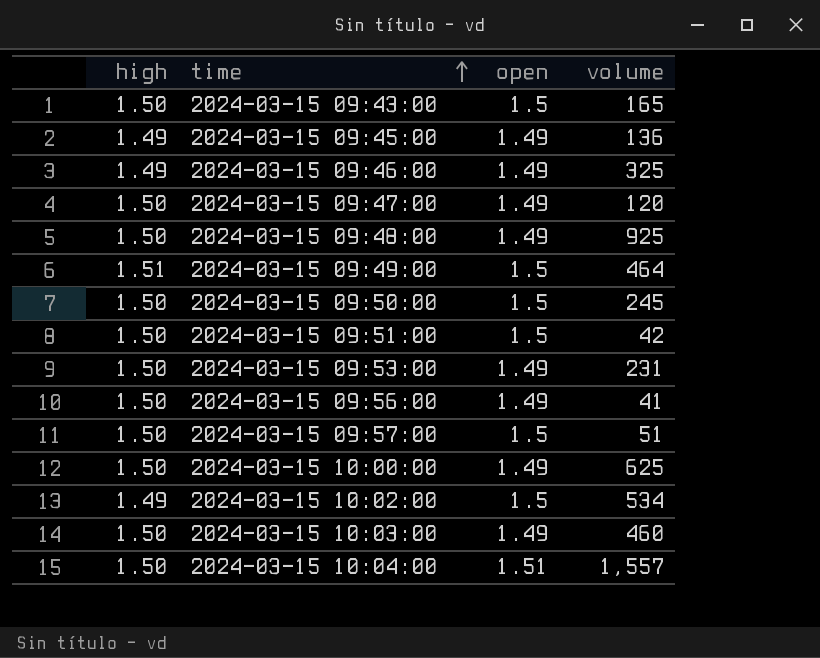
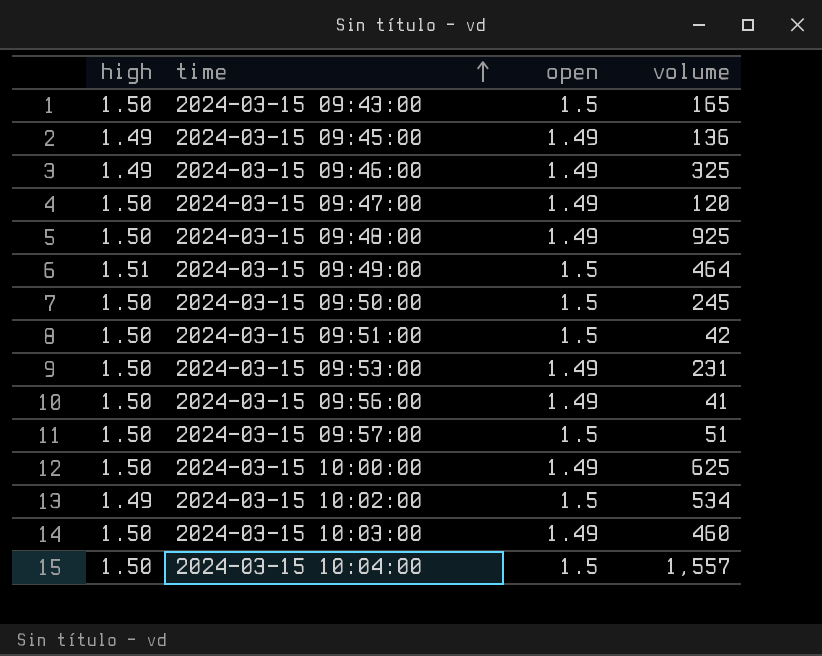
2024-03-15 10:04:00 | open: 1.51 -> 1.5

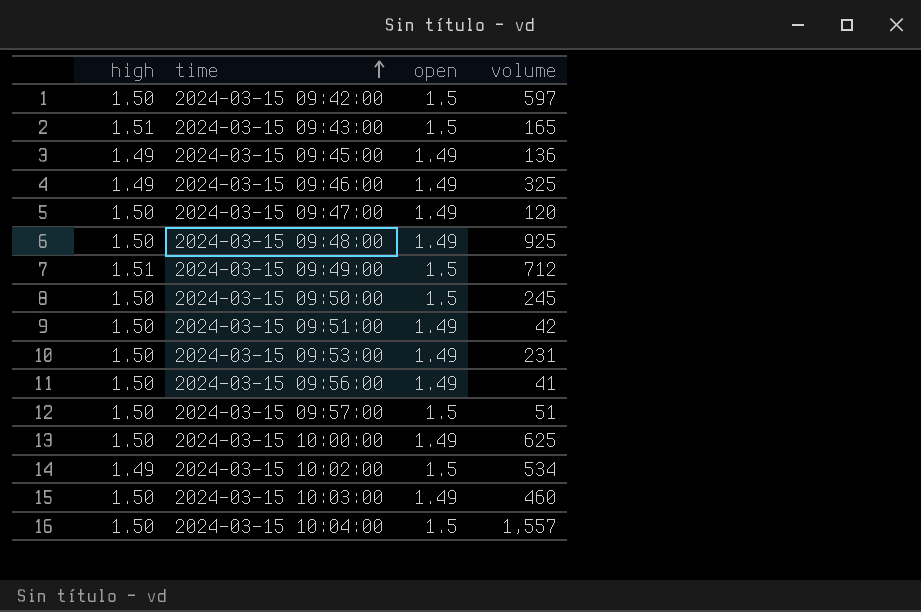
row 2024-03-15 09:42:00: none -> 1.50 | 1.5 | 597
2024-03-15 09:43:00 | high: 1.50 -> 1.51
2024-03-15 09:49:00 | volume: 464 -> 712
2024-03-15 09:51:00 | open: 1.5 -> 1.49

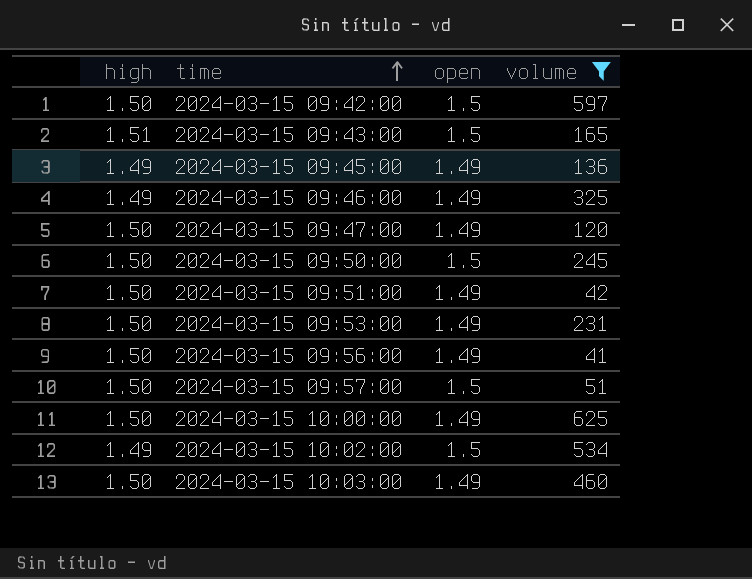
filter: none -> volume <= 625

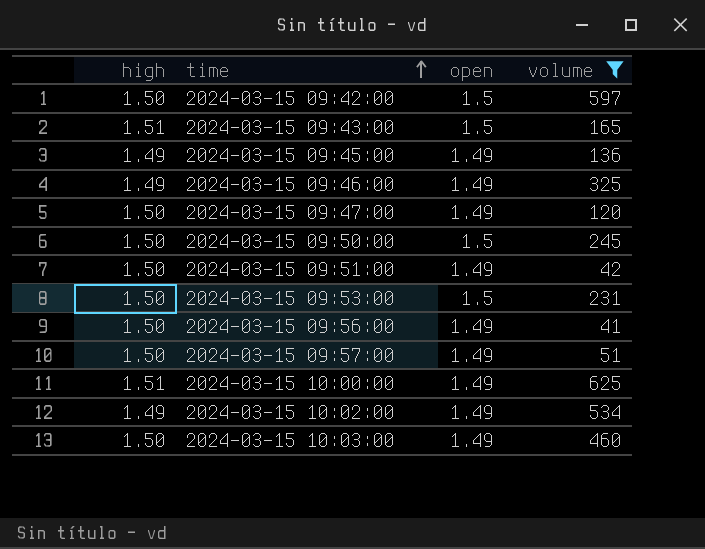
2024-03-15 09:53:00 | open: 1.49 -> 1.5
2024-03-15 09:57:00 | open: 1.5 -> 1.49
2024-03-15 10:00:00 | high: 1.50 -> 1.51
2024-03-15 10:02:00 | open: 1.5 -> 1.49

